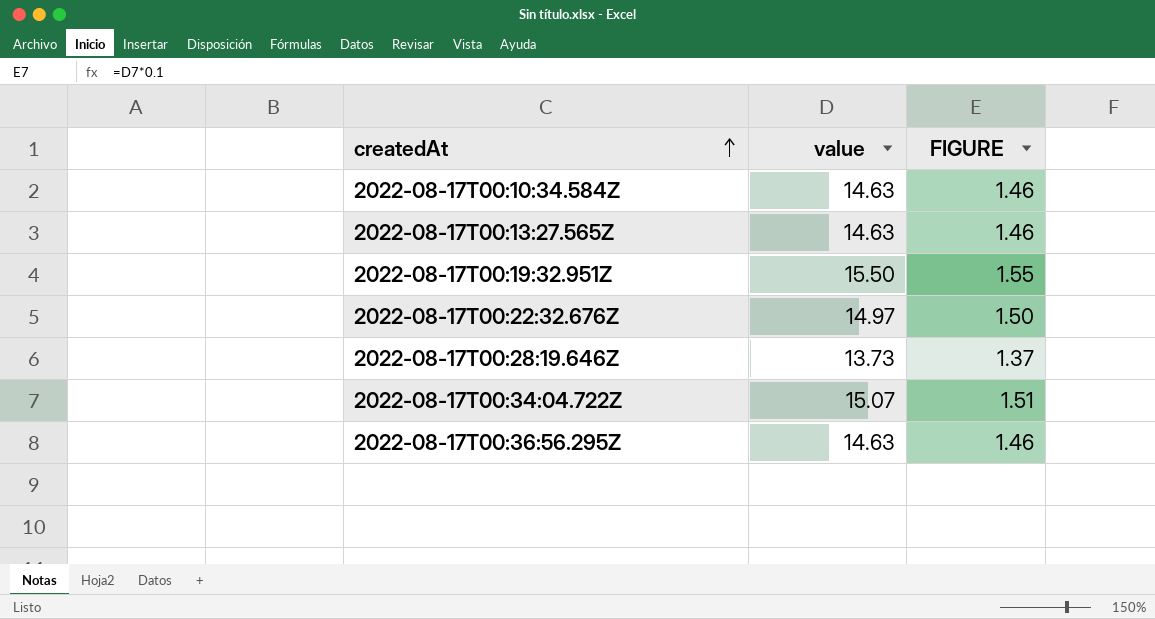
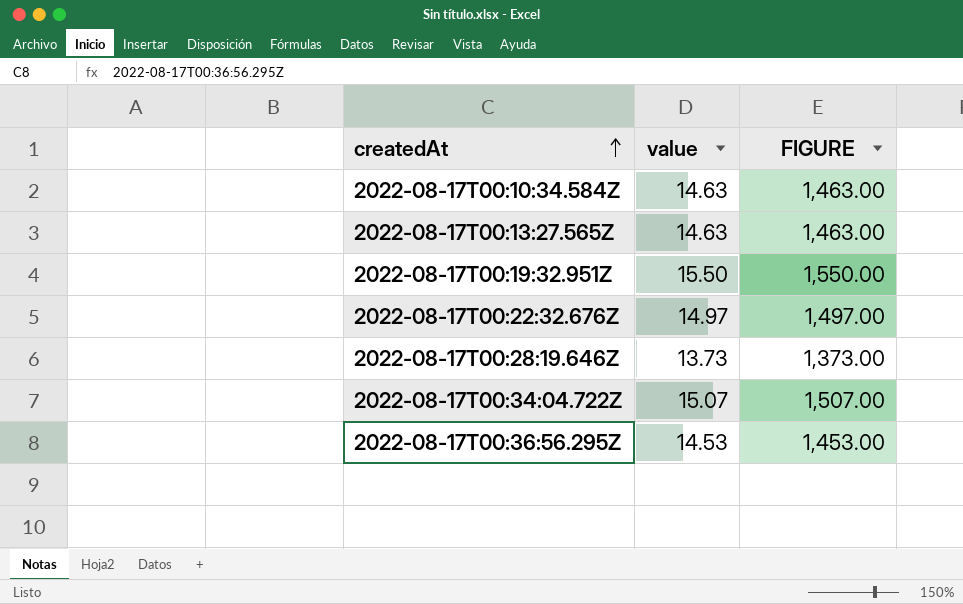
column FIGURE | formula: [value] * 0.1 -> [value] * 100
2022-08-17T00:36:56.295Z | value: 14.63 -> 14.53

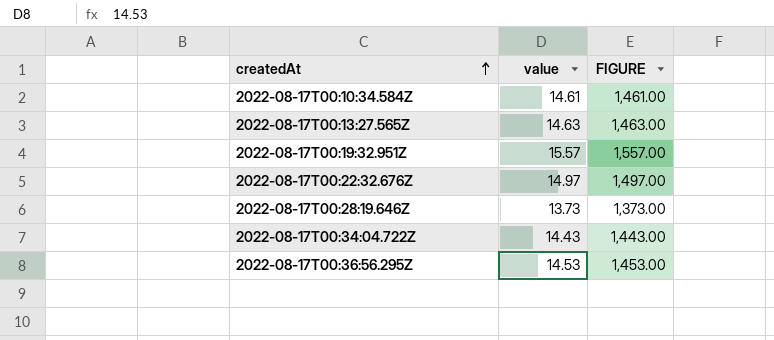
2022-08-17T00:10:34.584Z | value: 14.63 -> 14.61
2022-08-17T00:10:34.584Z | FIGURE: 1,463.00 -> 1,461.00
2022-08-17T00:19:32.951Z | value: 15.50 -> 15.57
2022-08-17T00:19:32.951Z | FIGURE: 1,550.00 -> 1,557.00
2022-08-17T00:34:04.722Z | value: 15.07 -> 14.43
2022-08-17T00:34:04.722Z | FIGURE: 1,507.00 -> 1,443.00

